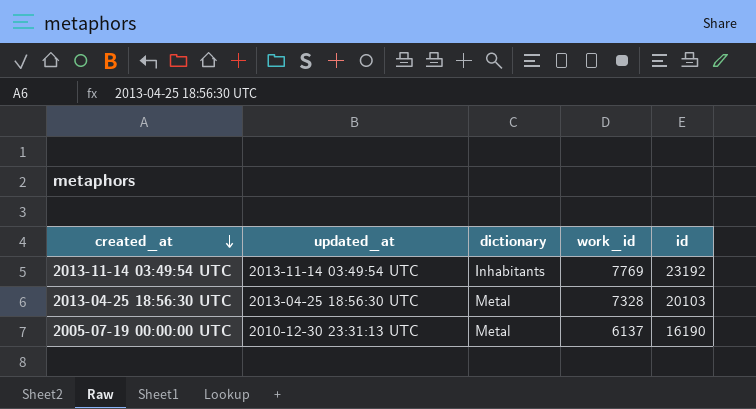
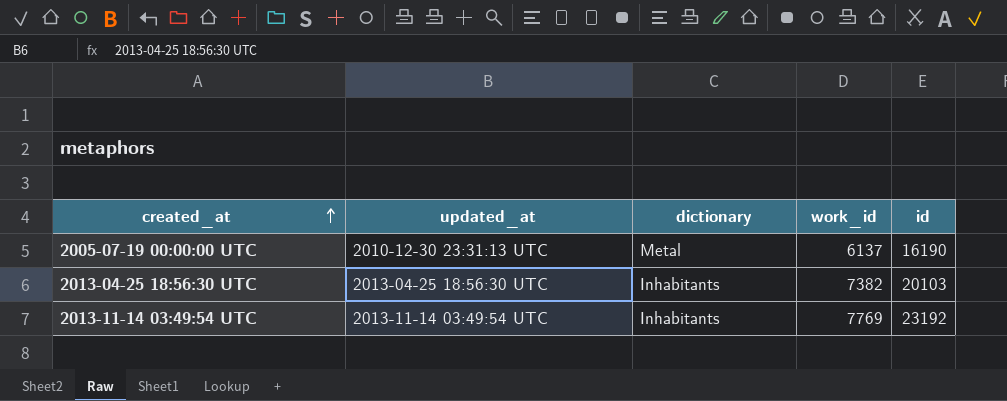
row order: created_at descending -> created_at ascending
2013-04-25 18:56:30 UTC | dictionary: Metal -> Inhabitants
2013-04-25 18:56:30 UTC | work_id: 7328 -> 7382

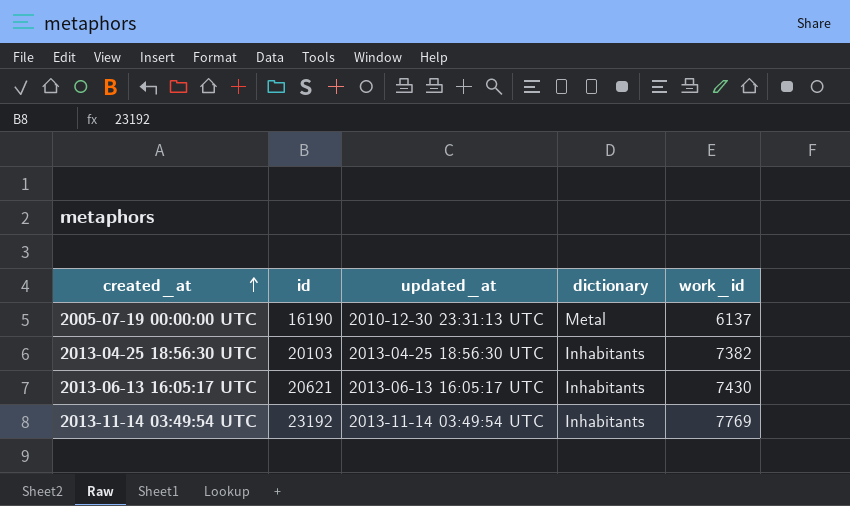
column id | position: 5 -> 2
row 2013-06-13 16:05:17 UTC: none -> 20621 | 2013-06-13 16:05:17 UTC | Inhabitants | 7430

